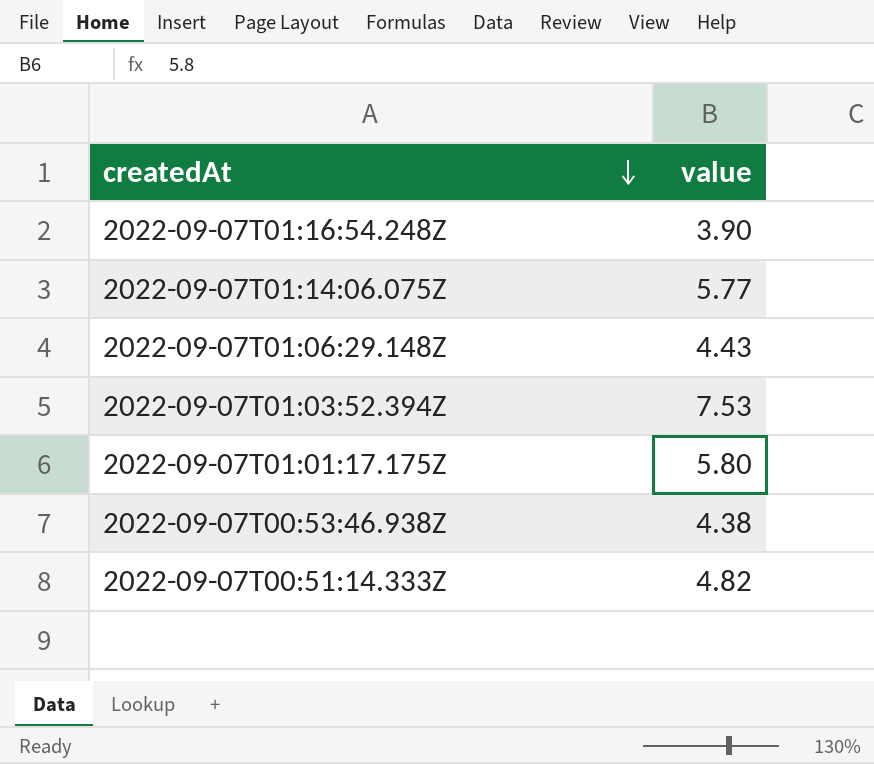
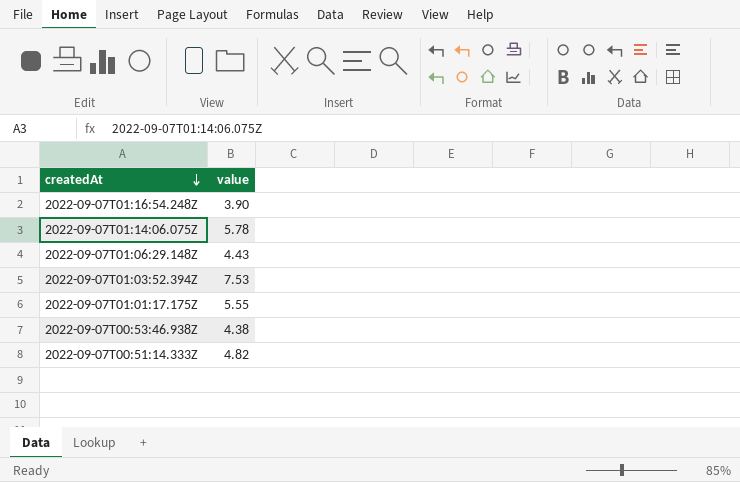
2022-09-07T01:14:06.075Z | value: 5.77 -> 5.78
2022-09-07T01:01:17.175Z | value: 5.80 -> 5.55

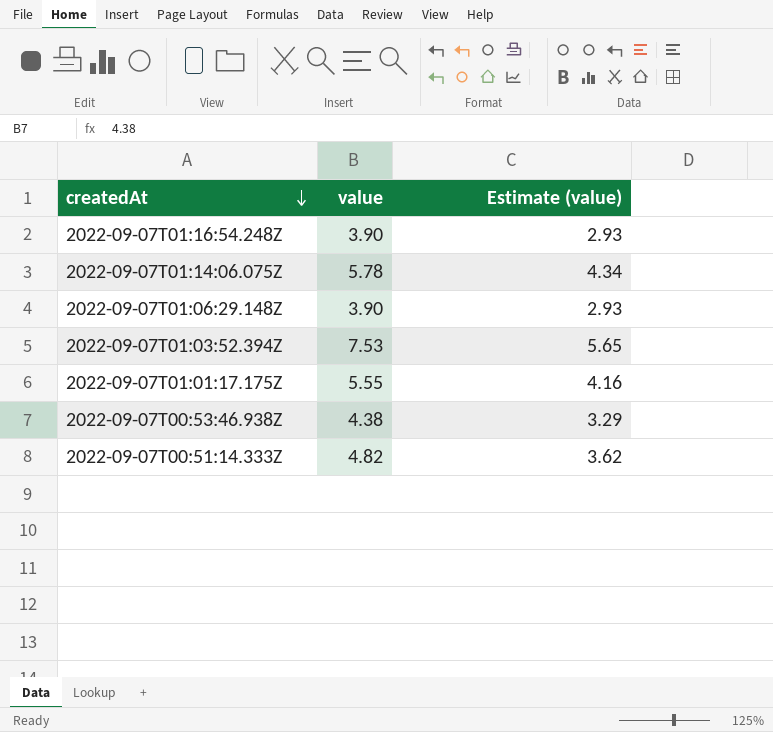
column Estimate (value) | formula: none -> [value] * 0.75
2022-09-07T01:06:29.148Z | value: 4.43 -> 3.90

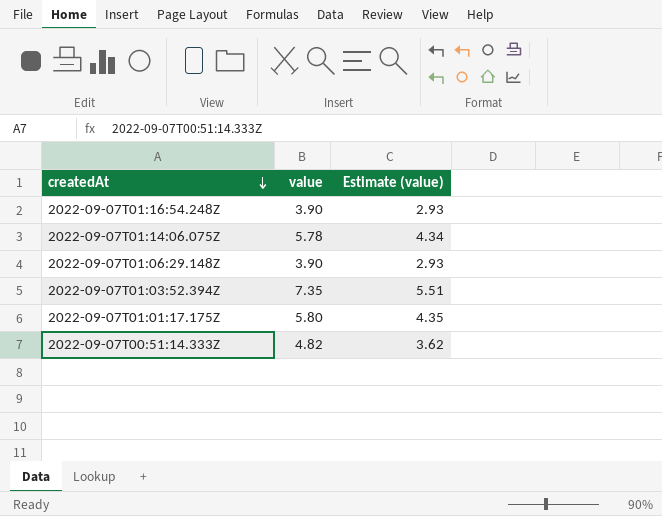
row 2022-09-07T00:53:46.938Z: 4.38 | 3.29 -> none
2022-09-07T01:03:52.394Z | value: 7.53 -> 7.35
2022-09-07T01:03:52.394Z | Estimate (value): 5.65 -> 5.51
2022-09-07T01:01:17.175Z | value: 5.55 -> 5.80
2022-09-07T01:01:17.175Z | Estimate (value): 4.16 -> 4.35

